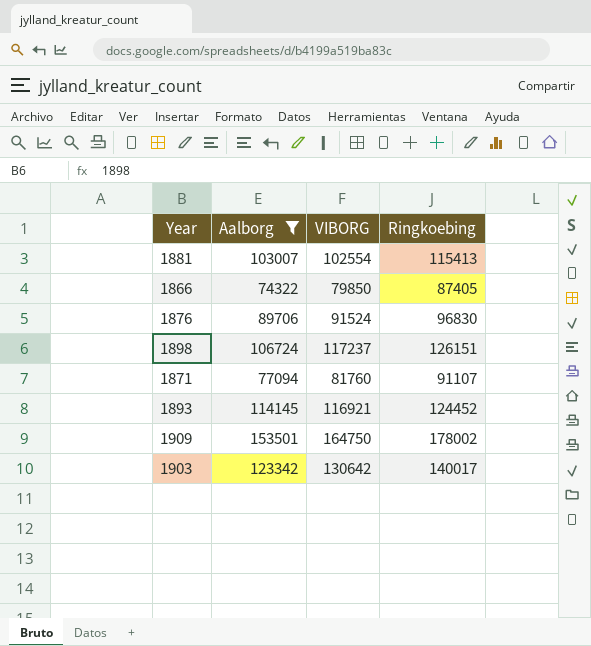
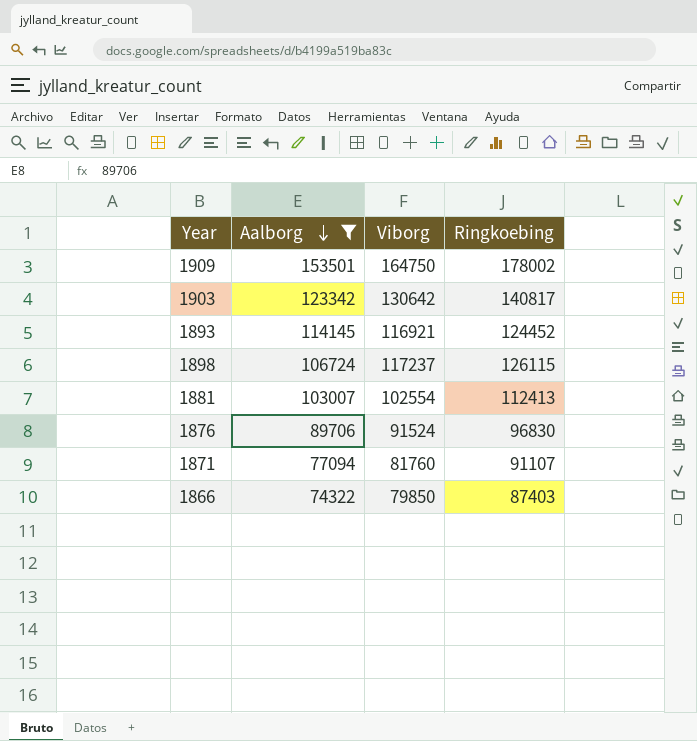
row order: none -> Aalborg descending
column name: VIBORG -> Viborg
1903 | Ringkoebing: 140017 -> 140817
1898 | Ringkoebing: 126151 -> 126115
1881 | Ringkoebing: 115413 -> 112413
1866 | Ringkoebing: 87405 -> 87403

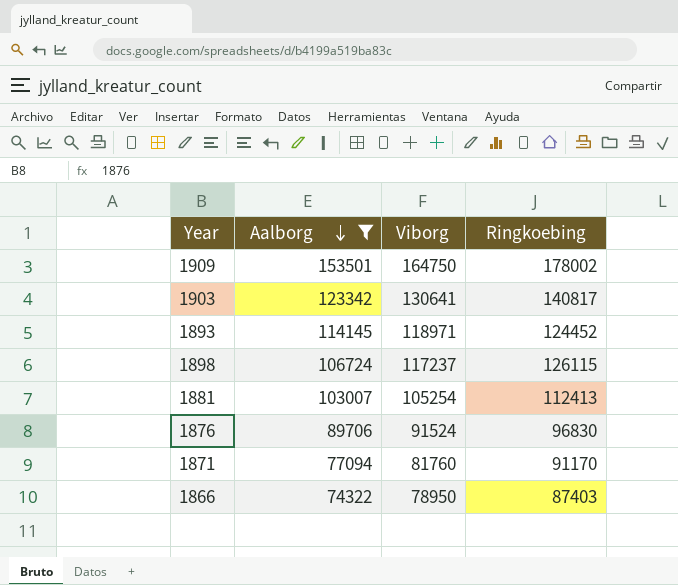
1903 | Viborg: 130642 -> 130641
1893 | Viborg: 116921 -> 118971
1881 | Viborg: 102554 -> 105254
1871 | Ringkoebing: 91107 -> 91170
1866 | Viborg: 79850 -> 78950

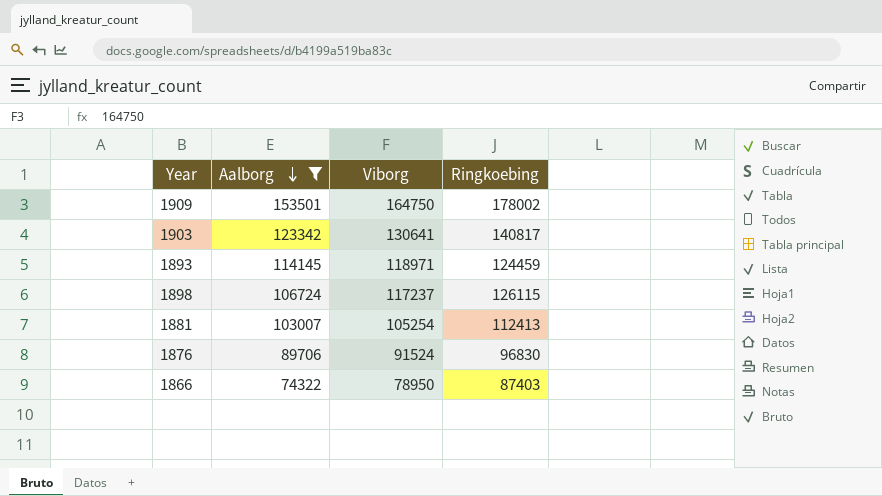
row 1871: 77094 | 81760 | 91170 -> none
1893 | Ringkoebing: 124452 -> 124459

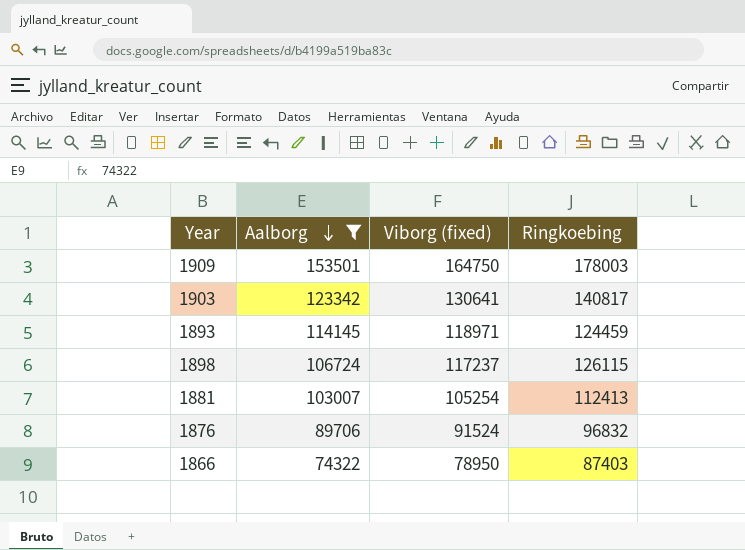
column name: Viborg -> Viborg (fixed)
1909 | Ringkoebing: 178002 -> 178003
1876 | Ringkoebing: 96830 -> 96832

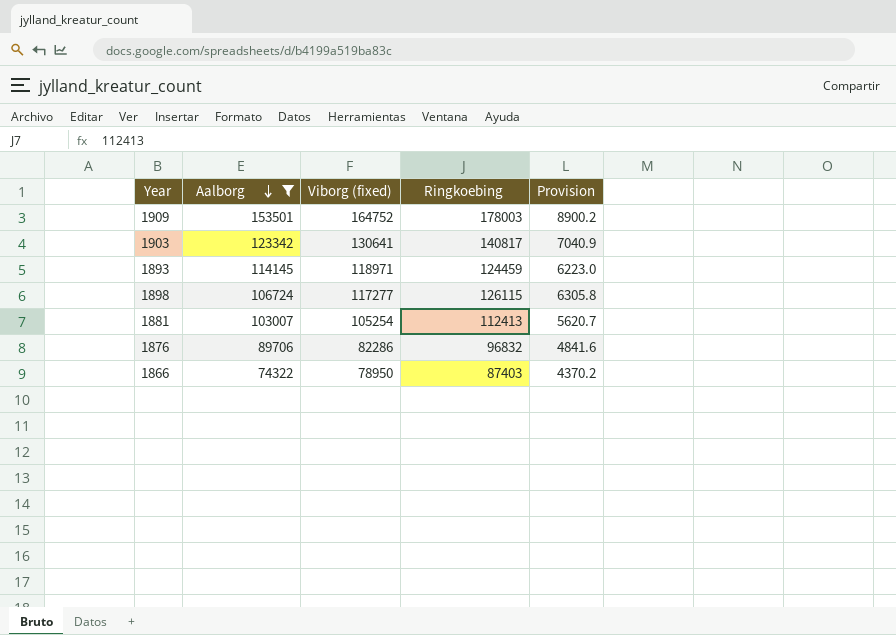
column Provision | formula: none -> [Ringkoebing] * 0.05
1909 | Viborg (fixed): 164750 -> 164752
1898 | Viborg (fixed): 117237 -> 117277
1876 | Viborg (fixed): 91524 -> 82286

